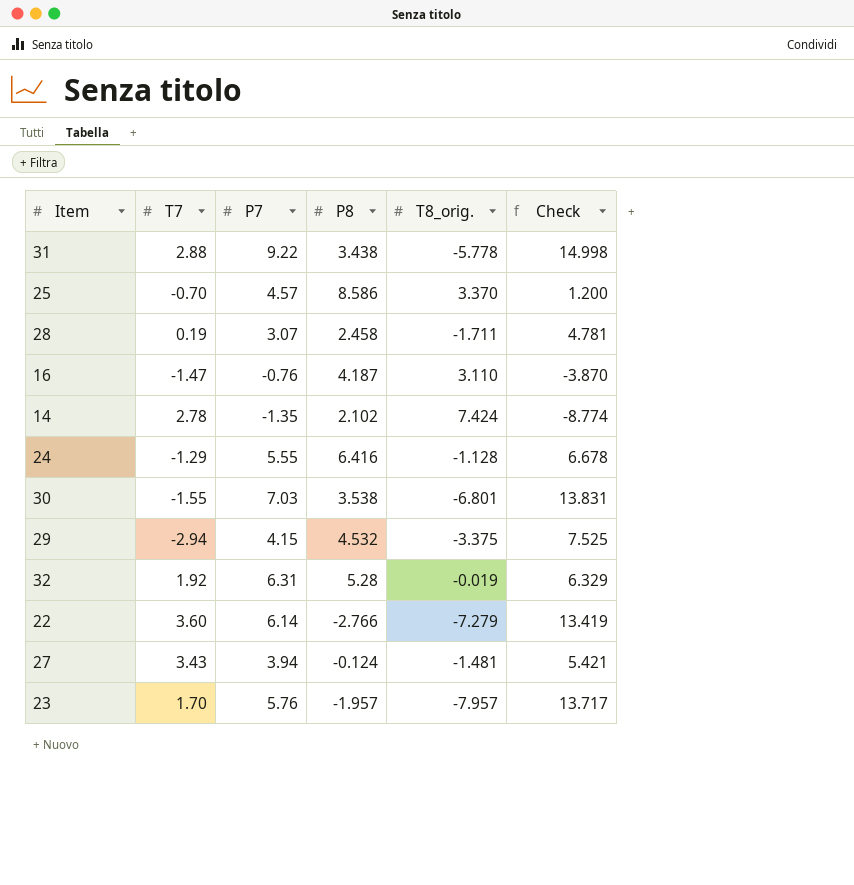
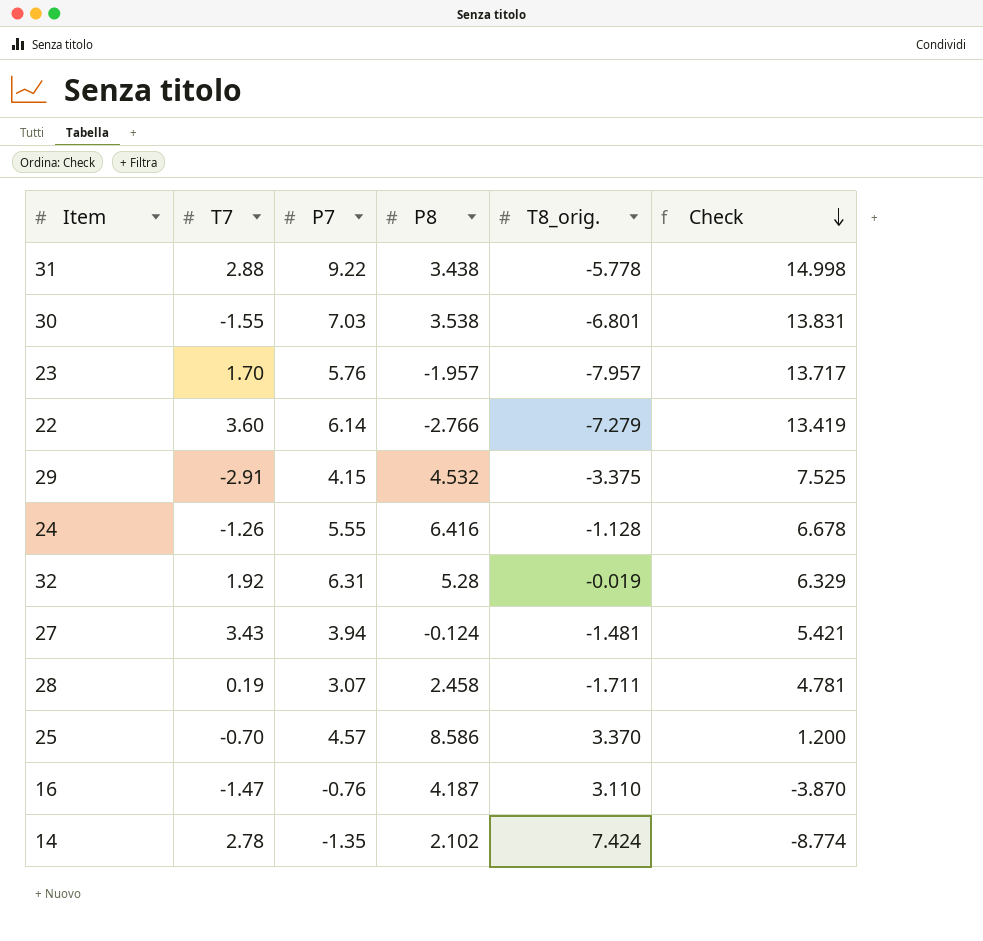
row order: none -> Check descending
29 | T7: -2.94 -> -2.91
24 | T7: -1.29 -> -1.26

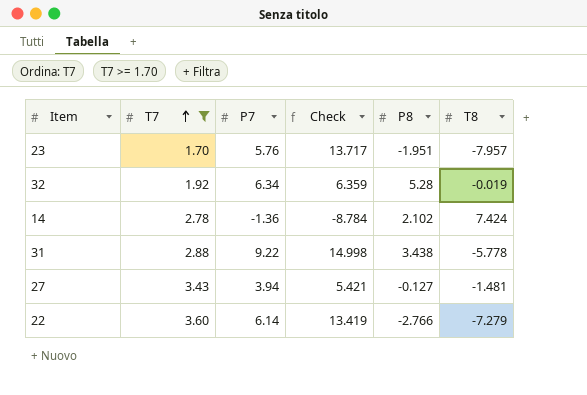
filter: none -> T7 >= 1.70
row order: Check descending -> T7 ascending
column Check | position: 6 -> 4
column name: T8_orig. -> T8
23 | P8: -1.957 -> -1.951
32 | P7: 6.31 -> 6.34
32 | Check: 6.329 -> 6.359
14 | P7: -1.35 -> -1.36
14 | Check: -8.774 -> -8.784
27 | P8: -0.124 -> -0.127

